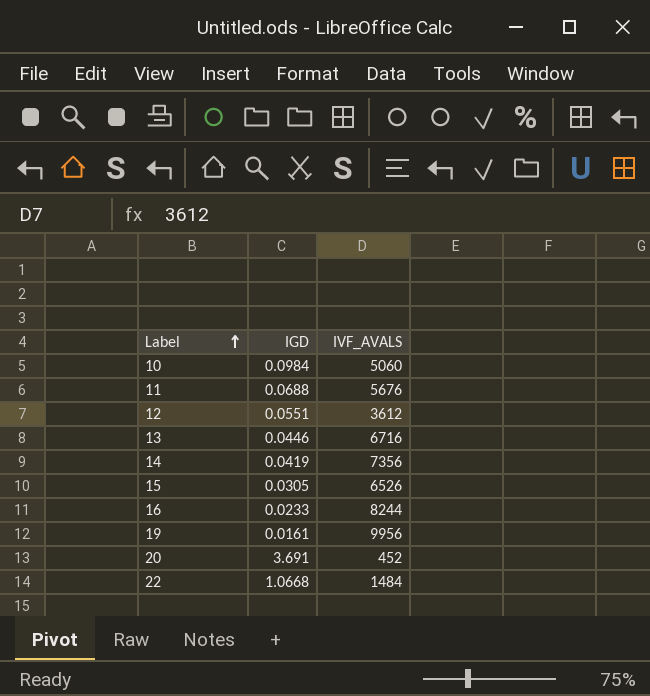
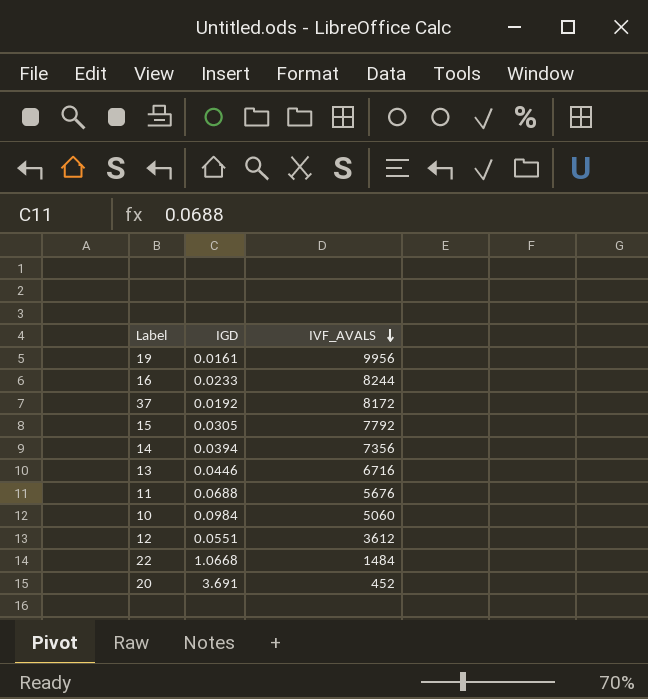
row order: Label ascending -> IVF_AVALS descending
row 37: none -> 0.0192 | 8172
15 | IVF_AVALS: 6526 -> 7792
14 | IGD: 0.0419 -> 0.0394

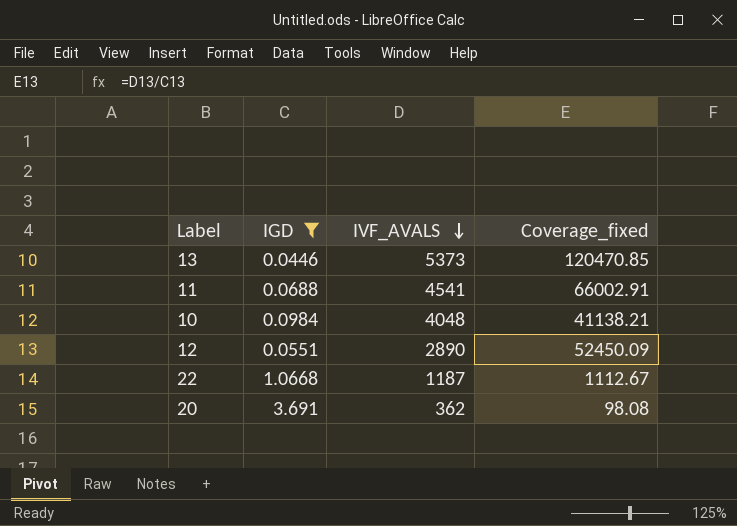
filter: none -> IGD >= 0.0446
column Coverage_fixed | formula: none -> [IVF_AVALS] / [IGD]
13 | IVF_AVALS: 6716 -> 5373
11 | IVF_AVALS: 5676 -> 4541
10 | IVF_AVALS: 5060 -> 4048
12 | IVF_AVALS: 3612 -> 2890
22 | IVF_AVALS: 1484 -> 1187
20 | IVF_AVALS: 452 -> 362

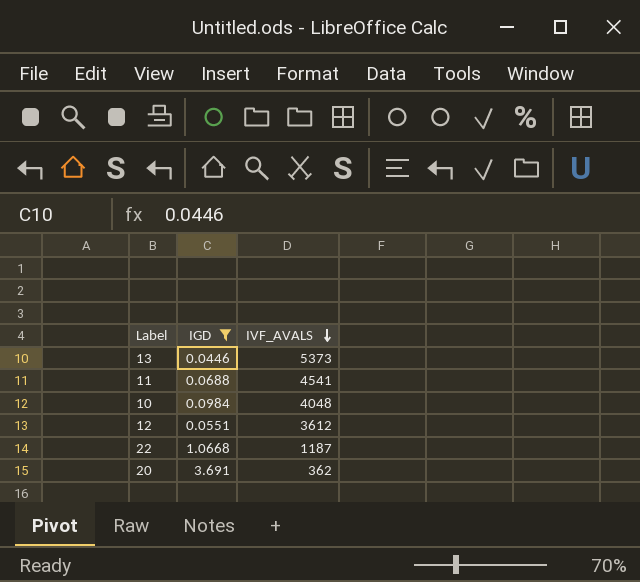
column Coverage_fixed | formula: [IVF_AVALS] / [IGD] -> none
12 | IVF_AVALS: 2890 -> 3612

